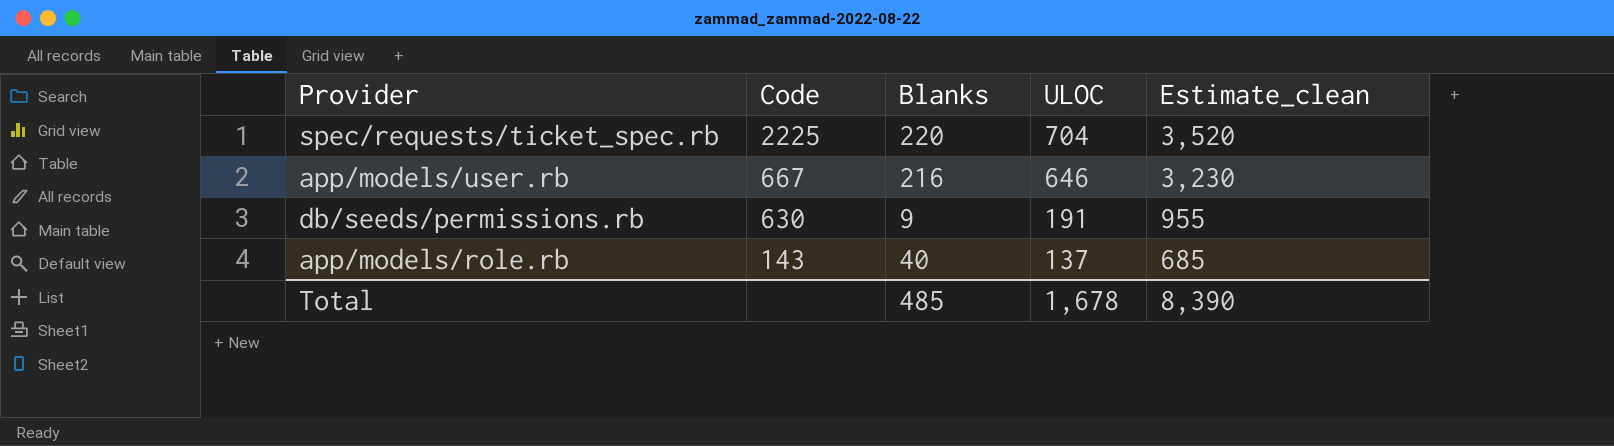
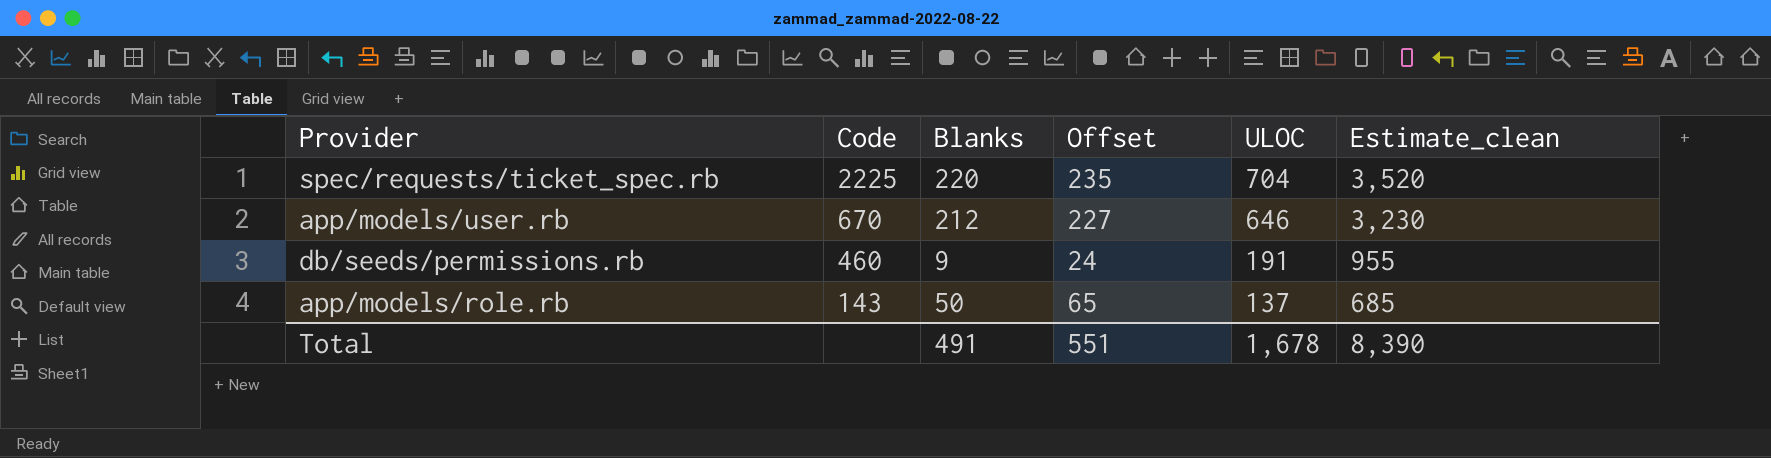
column Offset | formula: none -> [Blanks] + 15
app/models/user.rb | Code: 667 -> 670
app/models/user.rb | Blanks: 216 -> 212
db/seeds/permissions.rb | Code: 630 -> 460
app/models/role.rb | Blanks: 40 -> 50
Total | Blanks: 485 -> 491

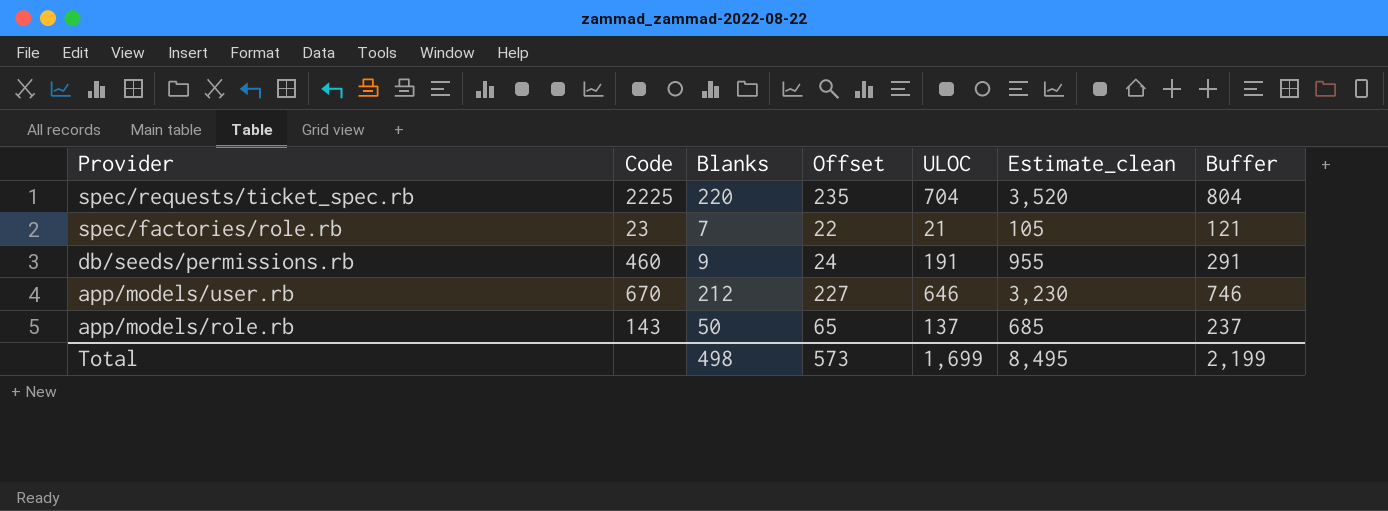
row order: Code descending -> Provider descending
column Buffer | formula: none -> [ULOC] + 100
row spec/factories/role.rb: none -> 23 | 7 | 22 | 21 | 105 | 121
Total | Blanks: 491 -> 498
Total | Offset: 551 -> 573
Total | ULOC: 1,678 -> 1,699
Total | Estimate_clean: 8,390 -> 8,495

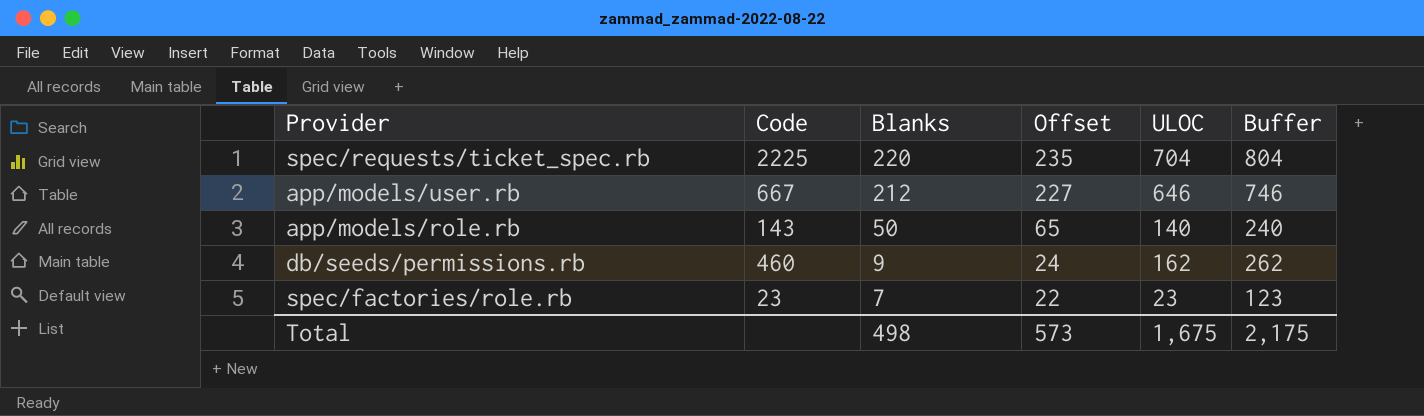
row order: Provider descending -> Blanks descending
column Estimate_clean | formula: [ULOC] * 5 -> none
app/models/user.rb | Code: 670 -> 667
app/models/role.rb | ULOC: 137 -> 140
app/models/role.rb | Buffer: 237 -> 240
db/seeds/permissions.rb | ULOC: 191 -> 162
db/seeds/permissions.rb | Buffer: 291 -> 262
spec/factories/role.rb | ULOC: 21 -> 23
spec/factories/role.rb | Buffer: 121 -> 123
Total | ULOC: 1,699 -> 1,675
Total | Buffer: 2,199 -> 2,175

